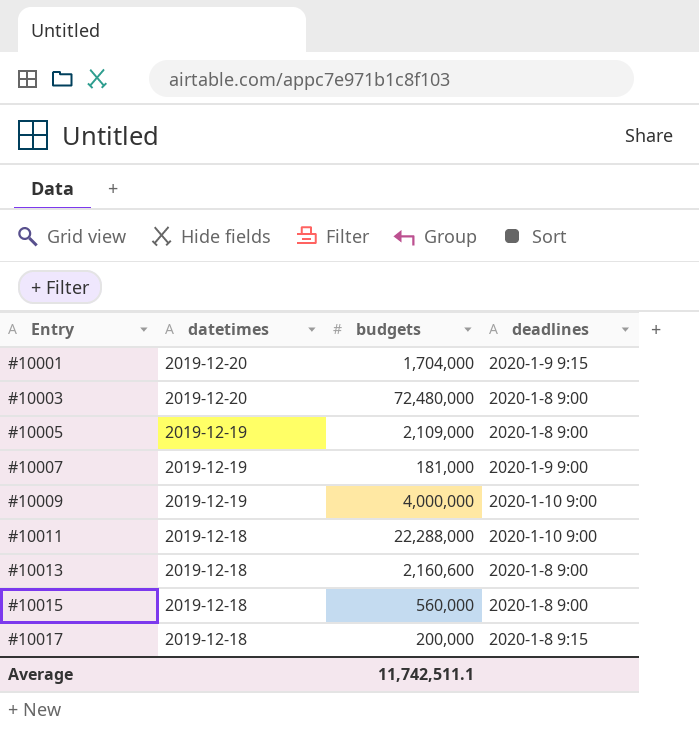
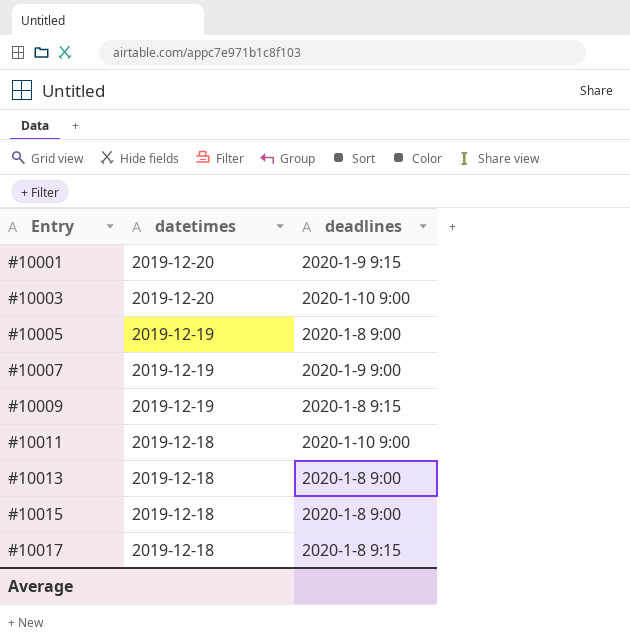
column budgets | position: 3 -> none
#10003 | deadlines: 2020-1-8 9:00 -> 2020-1-10 9:00
#10009 | deadlines: 2020-1-10 9:00 -> 2020-1-8 9:15

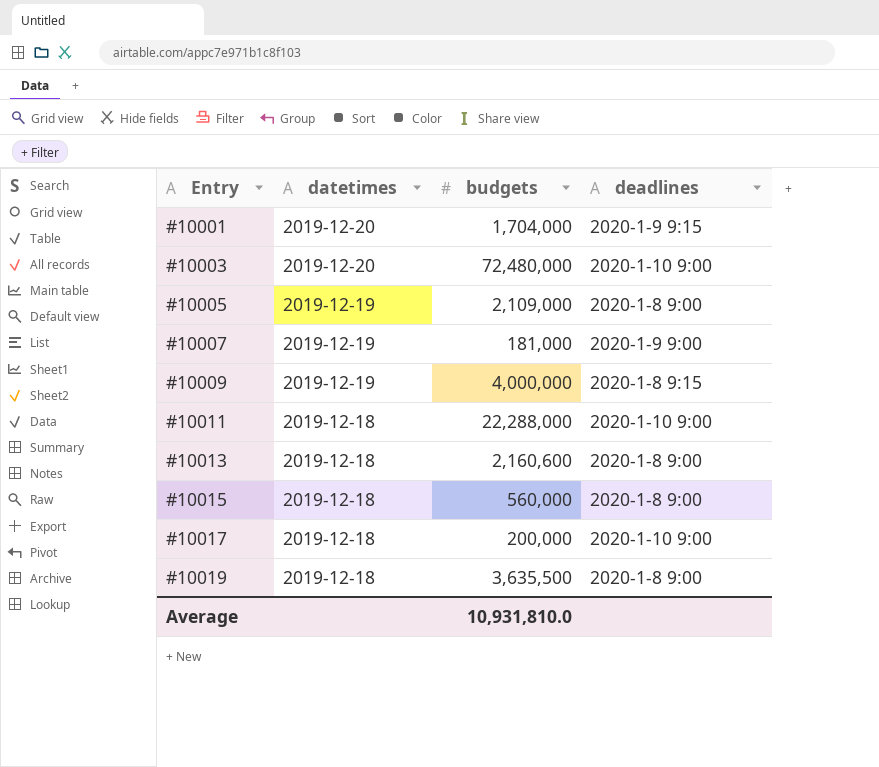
column budgets | position: none -> 3
#10017 | deadlines: 2020-1-8 9:15 -> 2020-1-10 9:00
row #10019: none -> 2019-12-18 | 3,635,500 | 2020-1-8 9:00

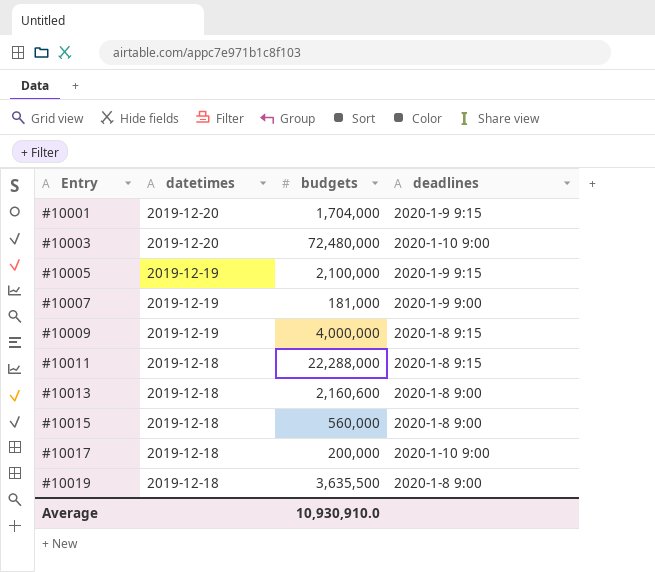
#10005 | budgets: 2,109,000 -> 2,100,000
#10005 | deadlines: 2020-1-8 9:00 -> 2020-1-9 9:15
#10011 | deadlines: 2020-1-10 9:00 -> 2020-1-8 9:15
Average | budgets: 10,931,810.0 -> 10,930,910.0

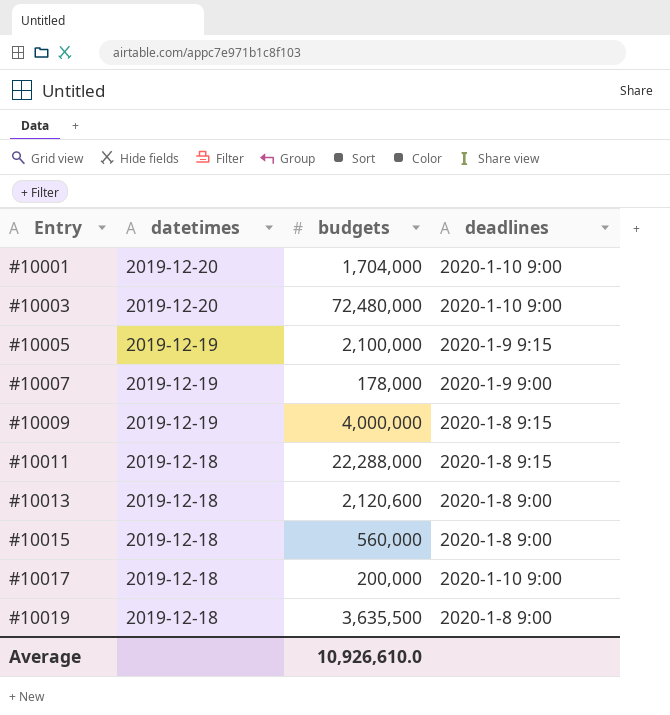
#10001 | deadlines: 2020-1-9 9:15 -> 2020-1-10 9:00
#10007 | budgets: 181,000 -> 178,000
#10013 | budgets: 2,160,600 -> 2,120,600
Average | budgets: 10,930,910.0 -> 10,926,610.0

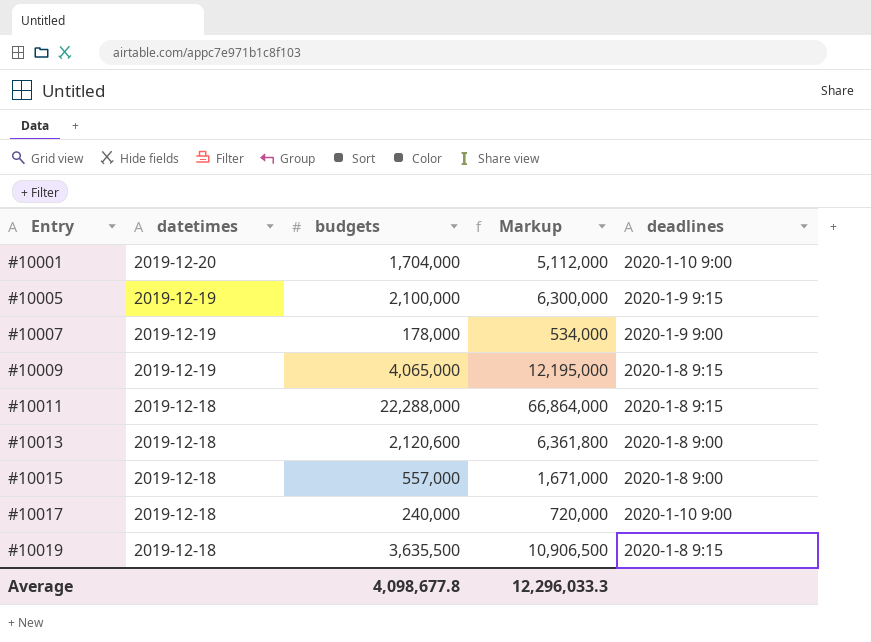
column Markup | formula: none -> [budgets] * 3
row #10003: 2019-12-20 | 72,480,000 | 2020-1-10 9:00 -> none
#10009 | budgets: 4,000,000 -> 4,065,000
#10015 | budgets: 560,000 -> 557,000
#10017 | budgets: 200,000 -> 240,000
#10019 | deadlines: 2020-1-8 9:00 -> 2020-1-8 9:15
Average | budgets: 10,926,610.0 -> 4,098,677.8

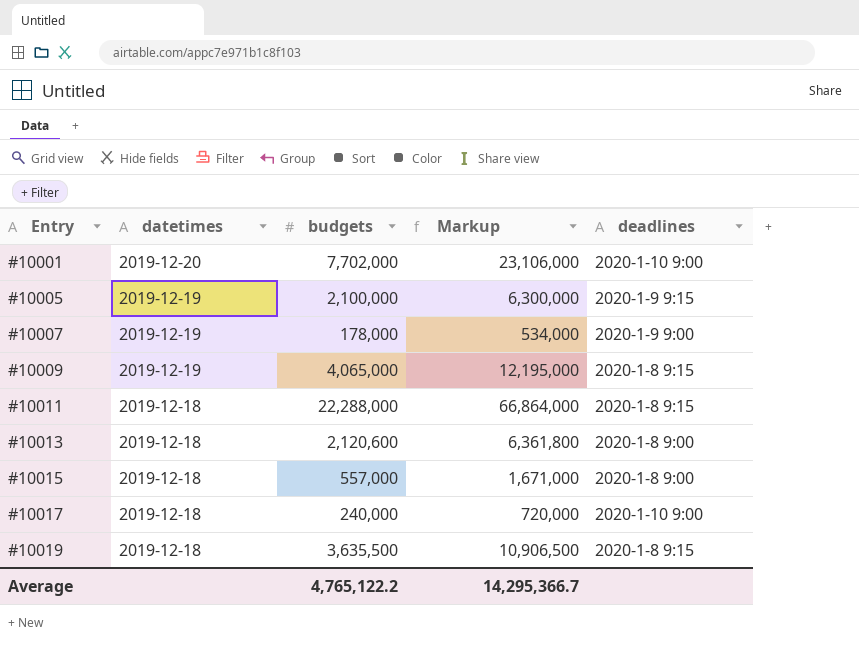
#10001 | budgets: 1,704,000 -> 7,702,000
#10001 | Markup: 5,112,000 -> 23,106,000
Average | budgets: 4,098,677.8 -> 4,765,122.2
Average | Markup: 12,296,033.3 -> 14,295,366.7

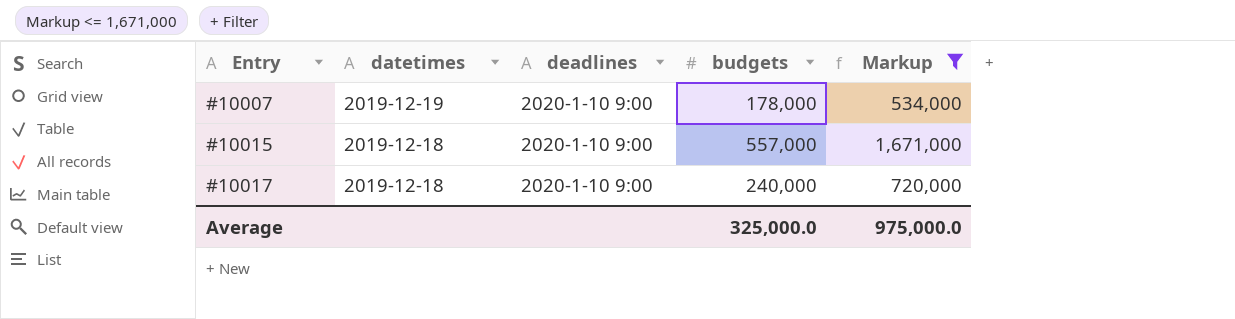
filter: none -> Markup <= 1,671,000
column deadlines | position: 5 -> 3
#10007 | deadlines: 2020-1-9 9:00 -> 2020-1-10 9:00
#10015 | deadlines: 2020-1-8 9:00 -> 2020-1-10 9:00
Average | budgets: 4,765,122.2 -> 325,000.0
Average | Markup: 14,295,366.7 -> 975,000.0

